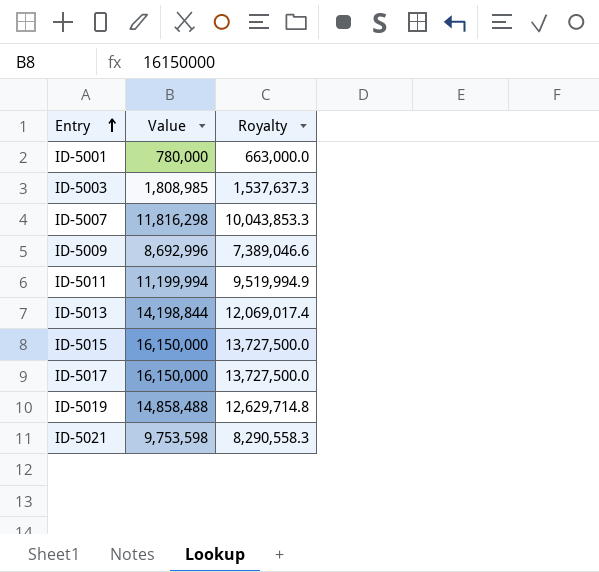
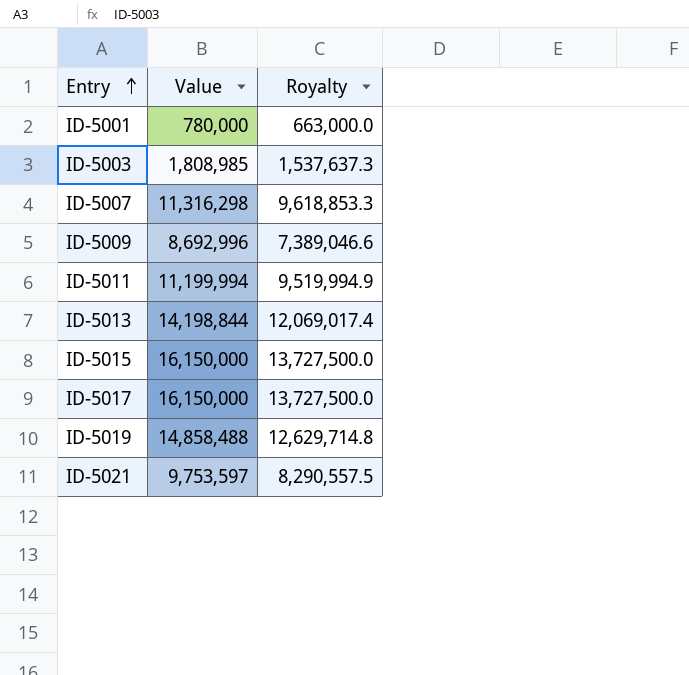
ID-5007 | Value: 11,816,298 -> 11,316,298
ID-5007 | Royalty: 10,043,853.3 -> 9,618,853.3
ID-5021 | Value: 9,753,598 -> 9,753,597
ID-5021 | Royalty: 8,290,558.3 -> 8,290,557.5

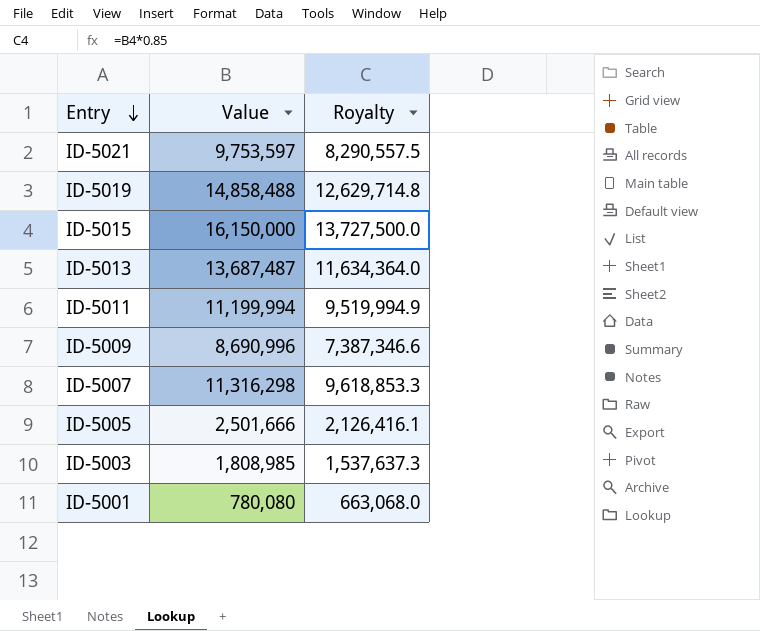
row order: Entry ascending -> Entry descending
row ID-5017: 16,150,000 | 13,727,500.0 -> none
ID-5013 | Value: 14,198,844 -> 13,687,487
ID-5013 | Royalty: 12,069,017.4 -> 11,634,364.0
ID-5009 | Value: 8,692,996 -> 8,690,996
ID-5009 | Royalty: 7,389,046.6 -> 7,387,346.6
row ID-5005: none -> 2,501,666 | 2,126,416.1
ID-5001 | Value: 780,000 -> 780,080
ID-5001 | Royalty: 663,000.0 -> 663,068.0

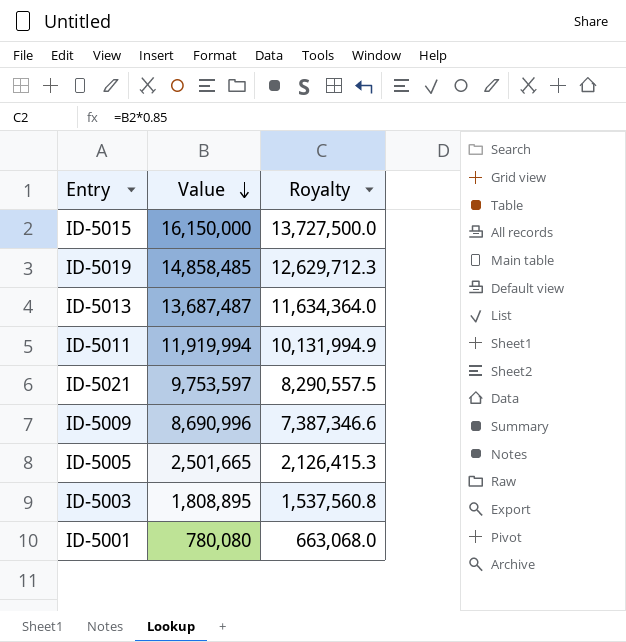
row order: Entry descending -> Value descending
row ID-5007: 11,316,298 | 9,618,853.3 -> none
ID-5019 | Value: 14,858,488 -> 14,858,485
ID-5019 | Royalty: 12,629,714.8 -> 12,629,712.3
ID-5011 | Value: 11,199,994 -> 11,919,994
ID-5011 | Royalty: 9,519,994.9 -> 10,131,994.9
ID-5005 | Value: 2,501,666 -> 2,501,665
ID-5005 | Royalty: 2,126,416.1 -> 2,126,415.3
ID-5003 | Value: 1,808,985 -> 1,808,895
ID-5003 | Royalty: 1,537,637.3 -> 1,537,560.8

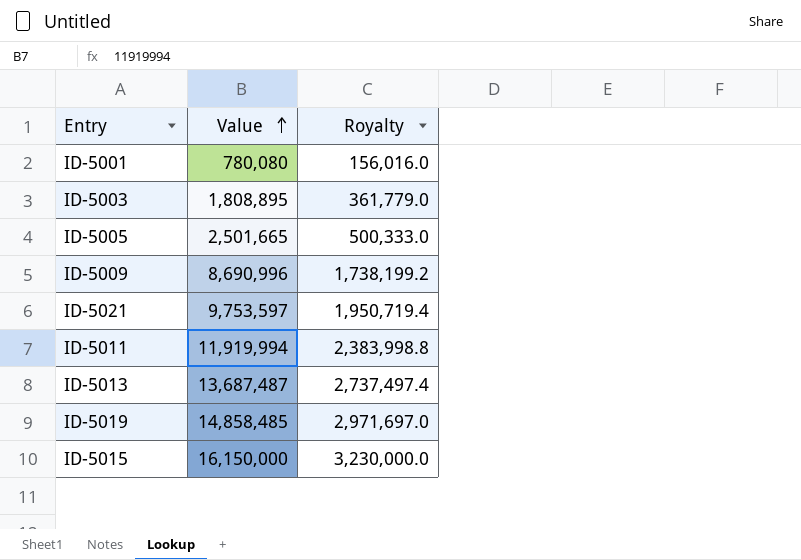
row order: Value descending -> Value ascending
column Royalty | formula: [Value] * 0.85 -> [Value] * 0.2

